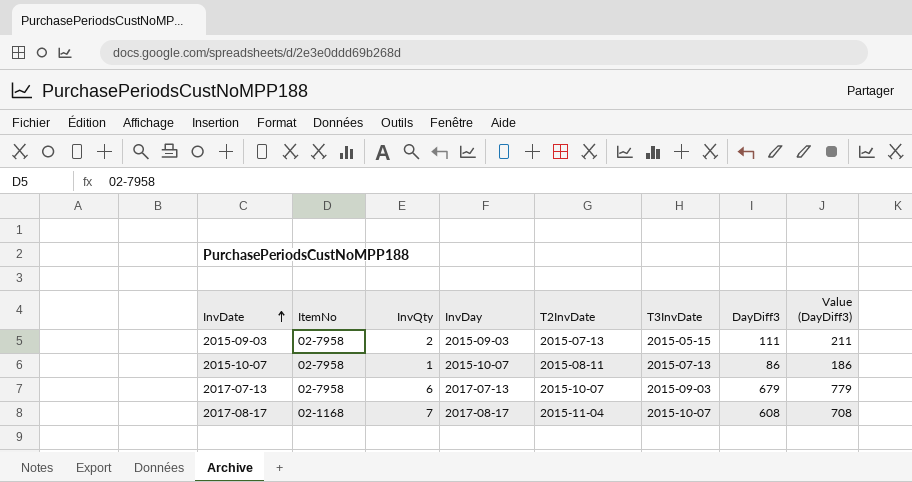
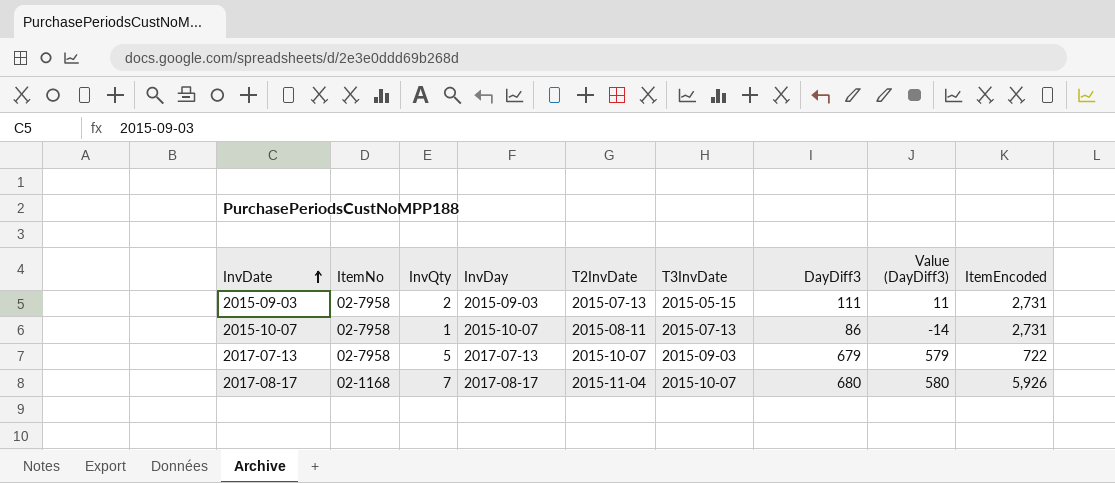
column Value (DayDiff3) | formula: [DayDiff3] + 100 -> [DayDiff3] - 100
column ItemEncoded | position: none -> 9
2017-07-13 | InvQty: 6 -> 5
2017-08-17 | DayDiff3: 608 -> 680

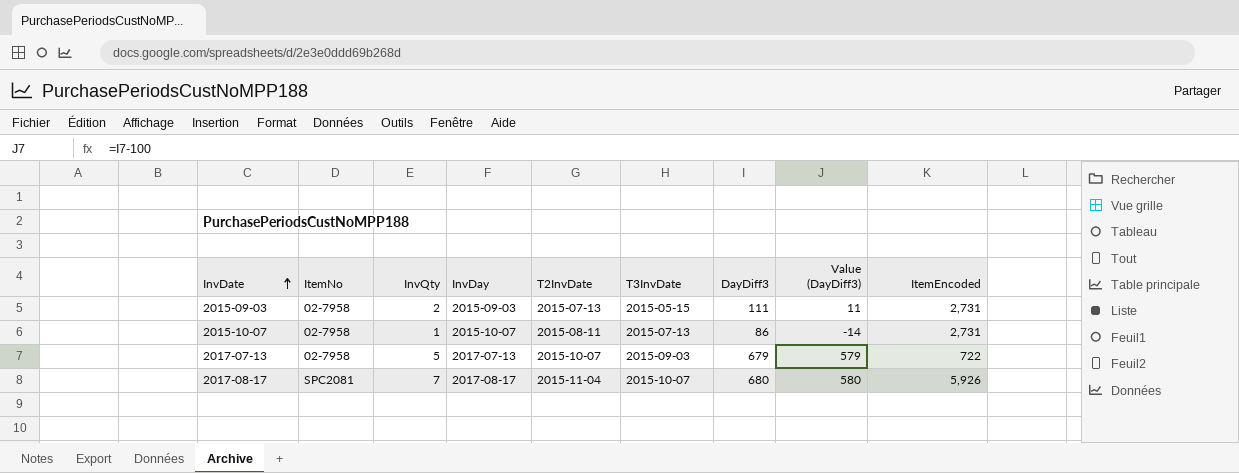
2017-08-17 | ItemNo: 02-1168 -> SPC2081

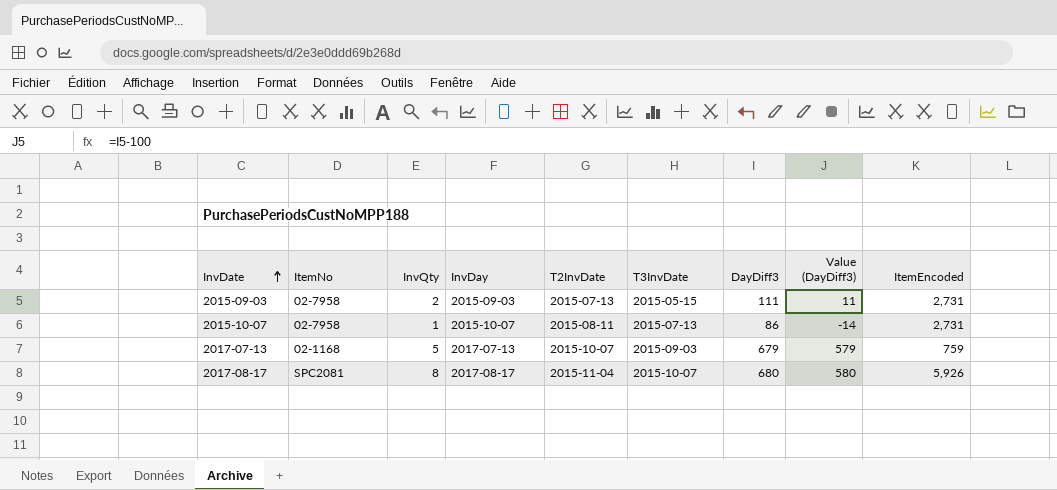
2017-07-13 | ItemNo: 02-7958 -> 02-1168
2017-07-13 | ItemEncoded: 722 -> 759
2017-08-17 | InvQty: 7 -> 8

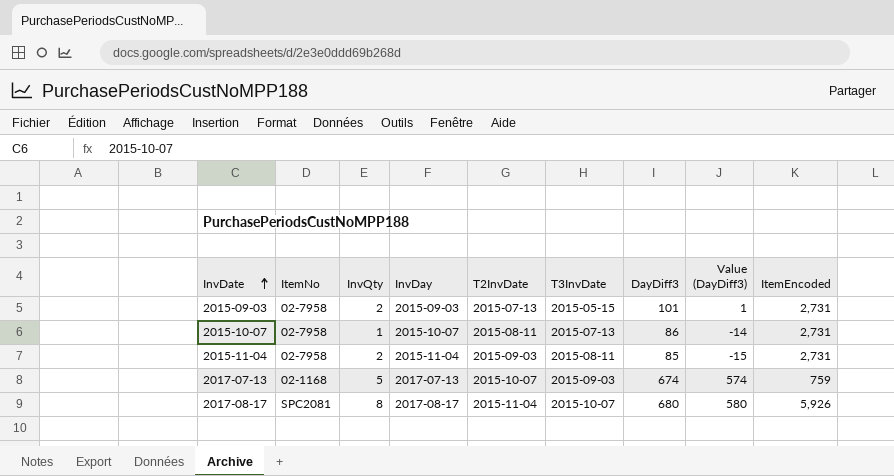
2015-09-03 | DayDiff3: 111 -> 101
2015-09-03 | Value (DayDiff3): 11 -> 1
row 2015-11-04: none -> 02-7958 | 2 | 2015-11-04 | 2015-09-03 | 2015-08-11 | 85 | -15 | 2,731
2017-07-13 | DayDiff3: 679 -> 674
2017-07-13 | Value (DayDiff3): 579 -> 574

